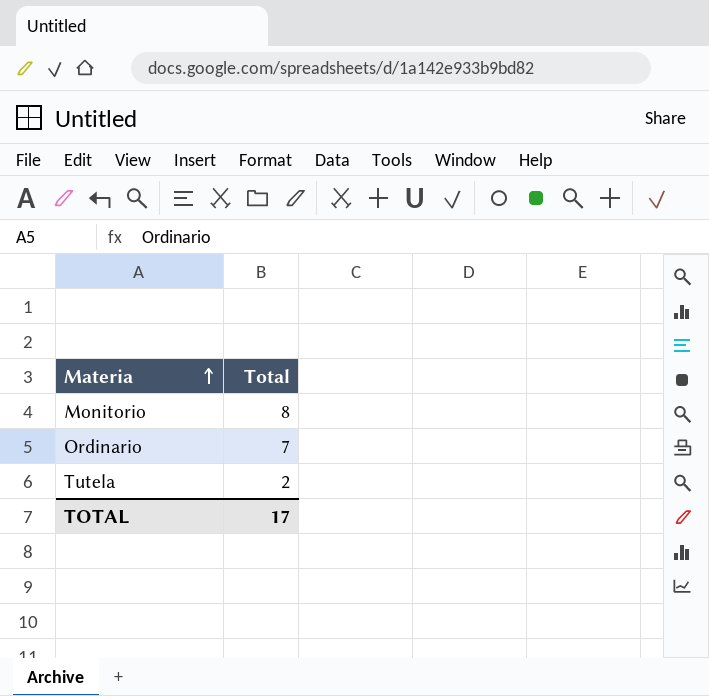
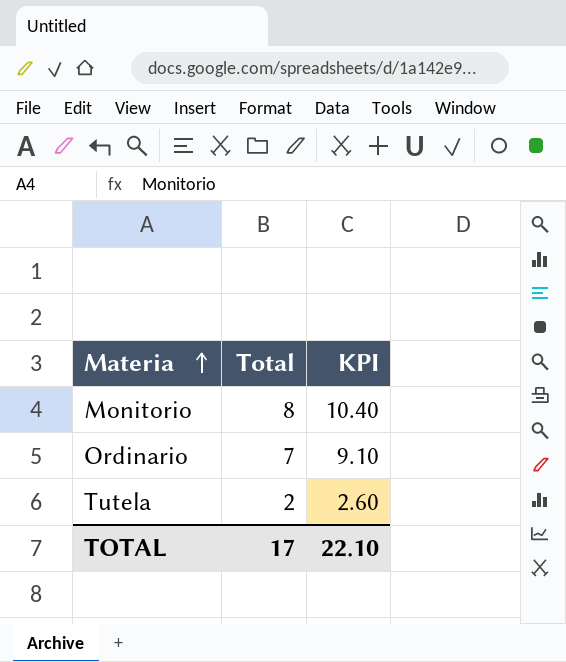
column KPI | formula: none -> [Total] * 1.3

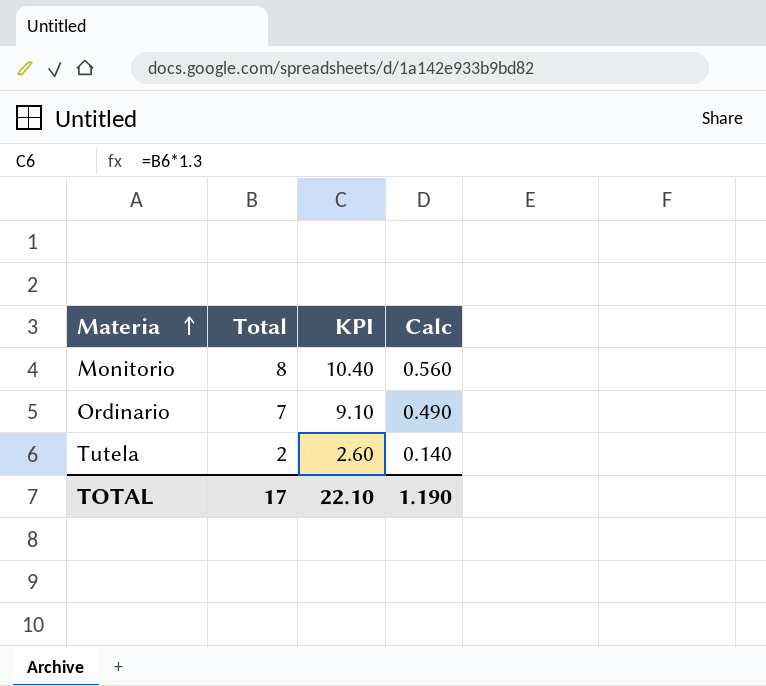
column Calc | formula: none -> [Total] * 0.07

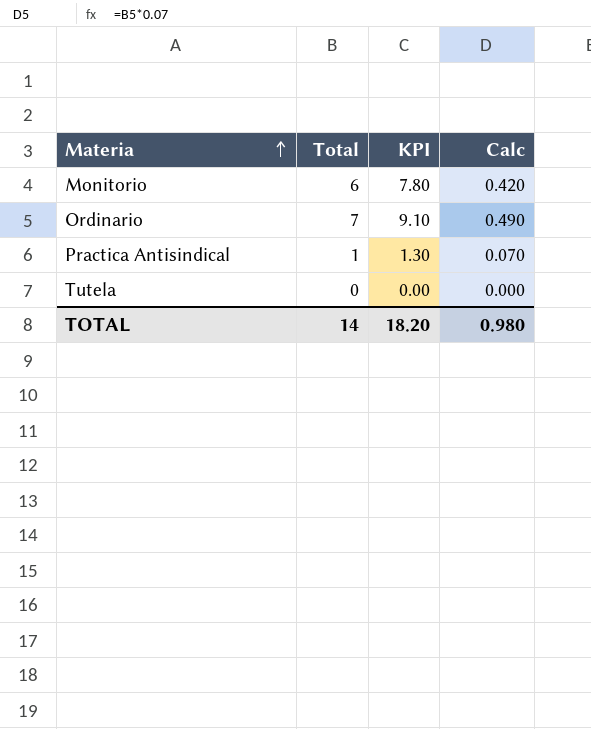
Monitorio | Total: 8 -> 6
Monitorio | KPI: 10.40 -> 7.80
Monitorio | Calc: 0.560 -> 0.420
row Practica Antisindical: none -> 1 | 1.30 | 0.070
Tutela | Total: 2 -> 0
Tutela | KPI: 2.60 -> 0.00
Tutela | Calc: 0.140 -> 0.000
TOTAL | Total: 17 -> 14
TOTAL | KPI: 22.10 -> 18.20
TOTAL | Calc: 1.190 -> 0.980

